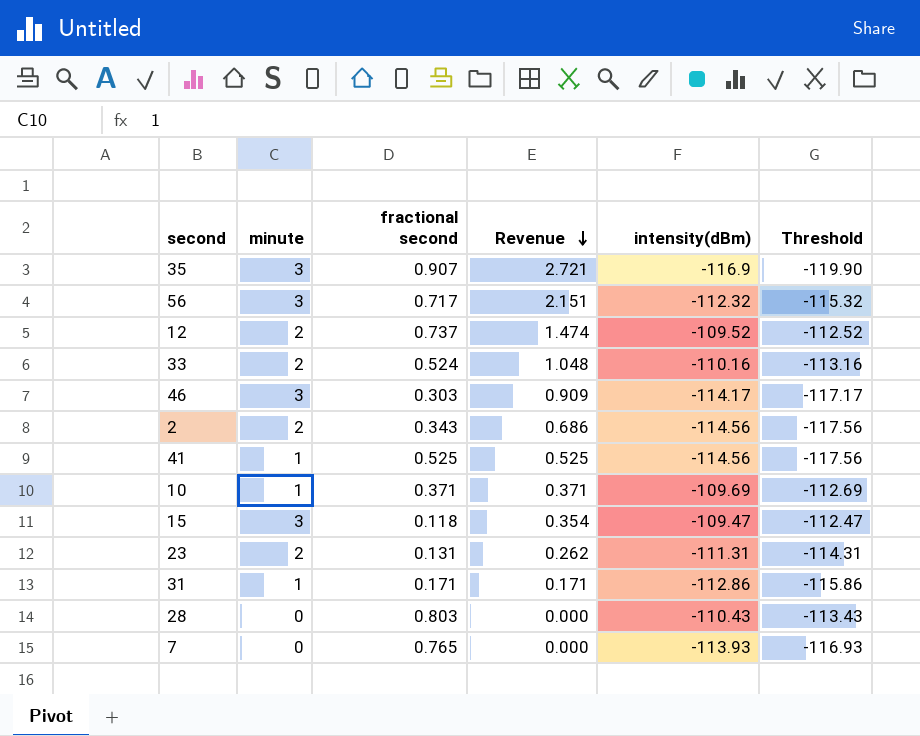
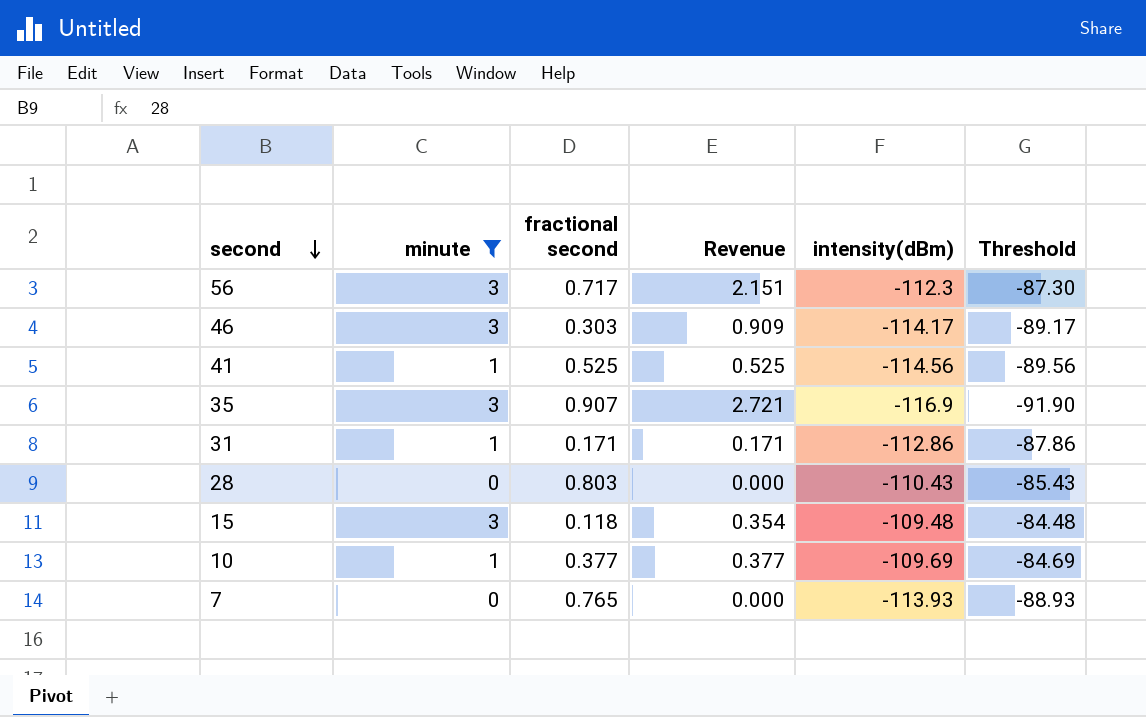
filter: none -> minute != 2
row order: Revenue descending -> second descending
column Threshold | formula: [intensity(dBm)] - 3 -> [intensity(dBm)] + 25
56 | intensity(dBm): -112.32 -> -112.3
15 | intensity(dBm): -109.47 -> -109.48
10 | fractional second: 0.371 -> 0.377
10 | Revenue: 0.371 -> 0.377

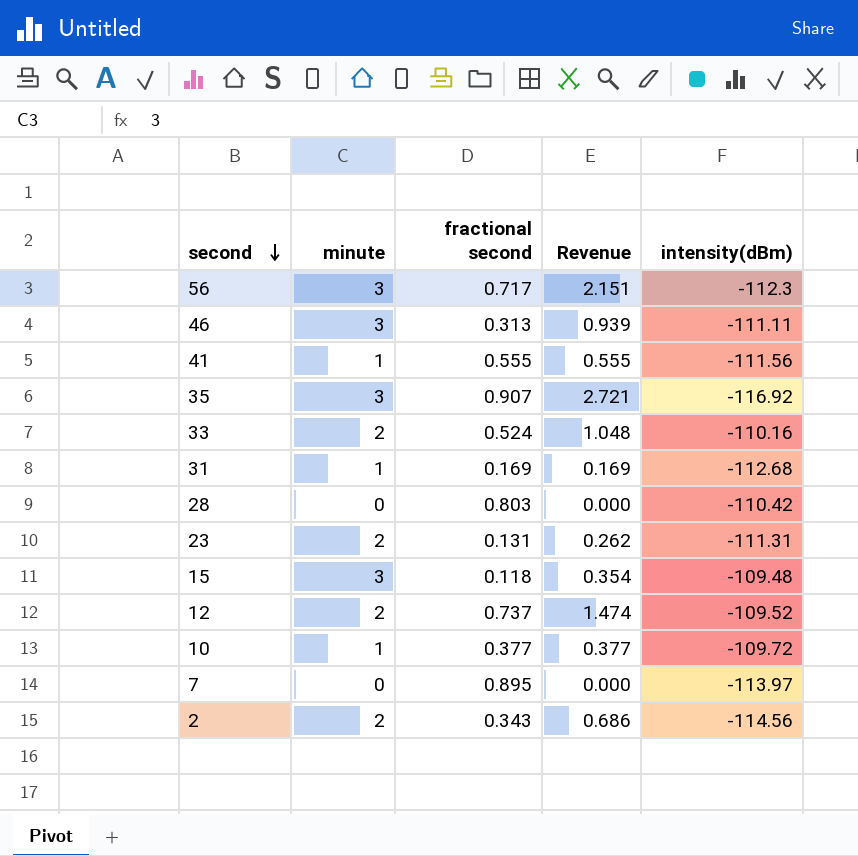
filter: minute != 2 -> none
column Threshold | formula: [intensity(dBm)] + 25 -> none
46 | fractional second: 0.303 -> 0.313
46 | Revenue: 0.909 -> 0.939
46 | intensity(dBm): -114.17 -> -111.11
41 | fractional second: 0.525 -> 0.555
41 | Revenue: 0.525 -> 0.555
41 | intensity(dBm): -114.56 -> -111.56
35 | intensity(dBm): -116.9 -> -116.92
31 | fractional second: 0.171 -> 0.169
31 | Revenue: 0.171 -> 0.169
31 | intensity(dBm): -112.86 -> -112.68
28 | intensity(dBm): -110.43 -> -110.42
10 | intensity(dBm): -109.69 -> -109.72
7 | fractional second: 0.765 -> 0.895
7 | intensity(dBm): -113.93 -> -113.97

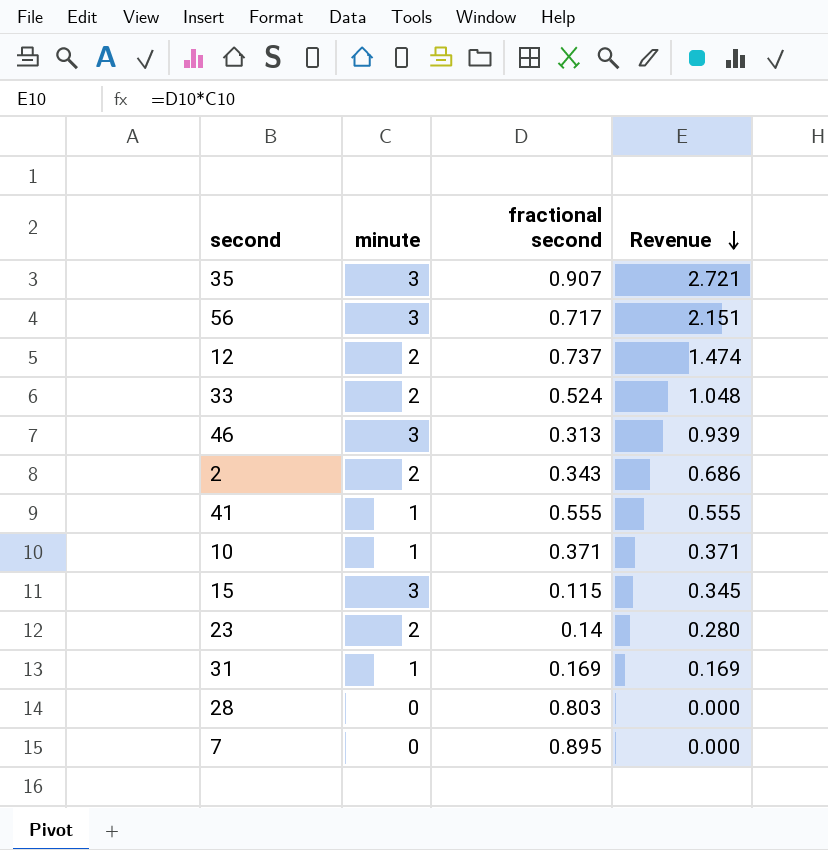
row order: second descending -> Revenue descending
column intensity(dBm) | position: 5 -> none
10 | fractional second: 0.377 -> 0.371
10 | Revenue: 0.377 -> 0.371
15 | fractional second: 0.118 -> 0.115
15 | Revenue: 0.354 -> 0.345
23 | fractional second: 0.131 -> 0.14
23 | Revenue: 0.262 -> 0.280

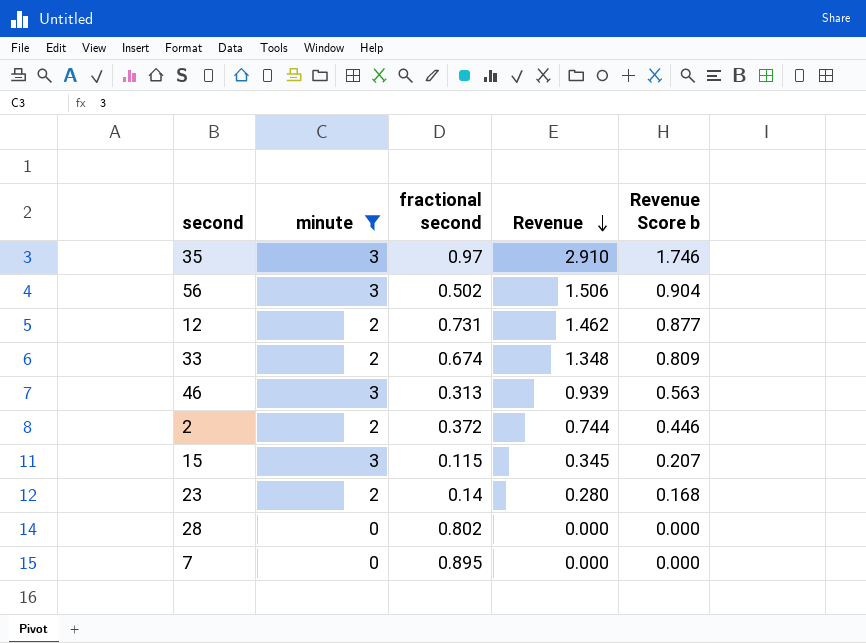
filter: none -> minute != 1
column Revenue Score b | formula: none -> [Revenue] * 0.6
35 | fractional second: 0.907 -> 0.97
35 | Revenue: 2.721 -> 2.910
56 | fractional second: 0.717 -> 0.502
56 | Revenue: 2.151 -> 1.506
12 | fractional second: 0.737 -> 0.731
12 | Revenue: 1.474 -> 1.462
33 | fractional second: 0.524 -> 0.674
33 | Revenue: 1.048 -> 1.348
2 | fractional second: 0.343 -> 0.372
2 | Revenue: 0.686 -> 0.744
28 | fractional second: 0.803 -> 0.802

